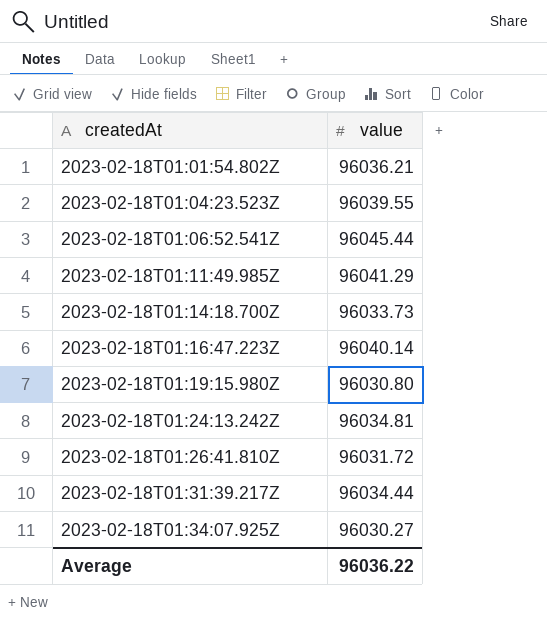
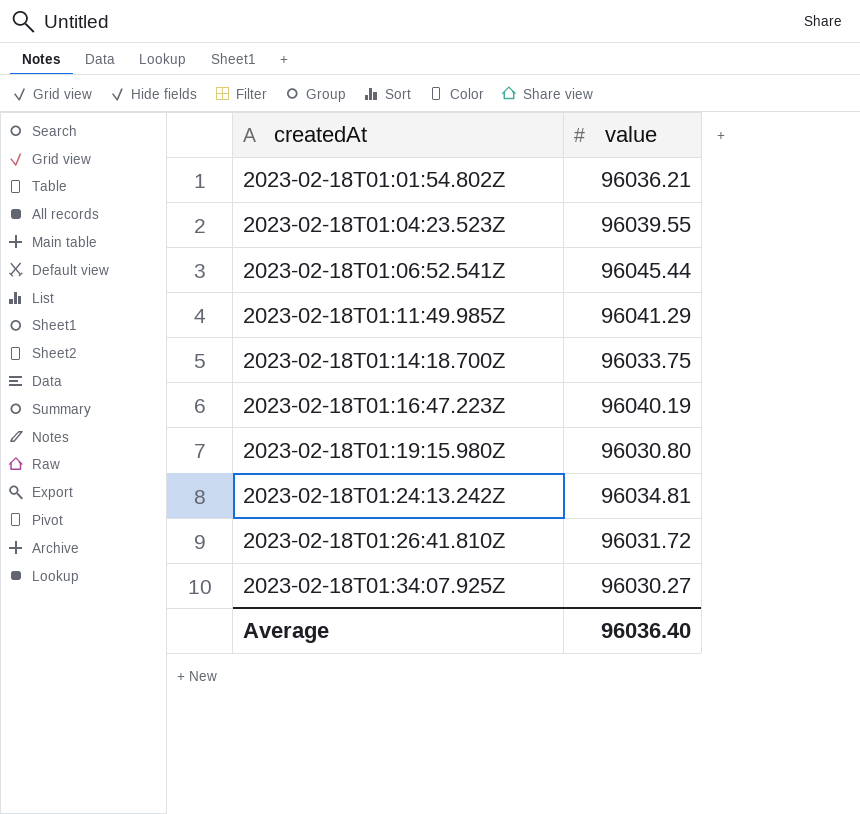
row 2023-02-18T01:31:39.217Z: 96034.44 -> none
2023-02-18T01:14:18.700Z | value: 96033.73 -> 96033.75
2023-02-18T01:16:47.223Z | value: 96040.14 -> 96040.19
Average | value: 96036.22 -> 96036.40

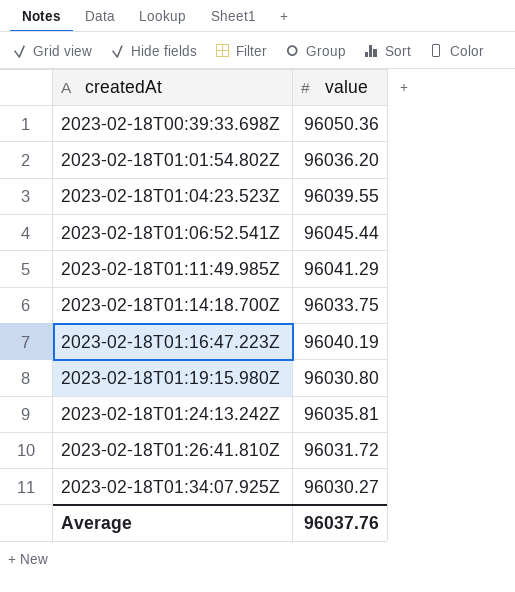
row 2023-02-18T00:39:33.698Z: none -> 96050.36
2023-02-18T01:01:54.802Z | value: 96036.21 -> 96036.20
2023-02-18T01:24:13.242Z | value: 96034.81 -> 96035.81
Average | value: 96036.40 -> 96037.76

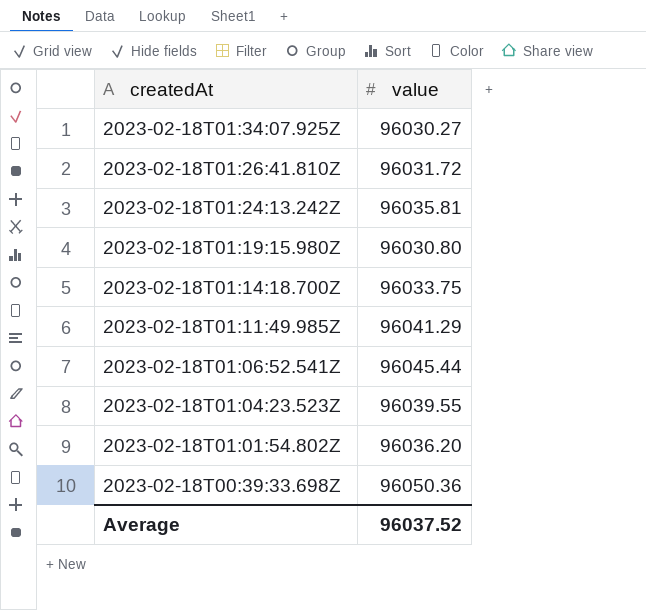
row order: createdAt ascending -> createdAt descending
row 2023-02-18T01:16:47.223Z: 96040.19 -> none
Average | value: 96037.76 -> 96037.52

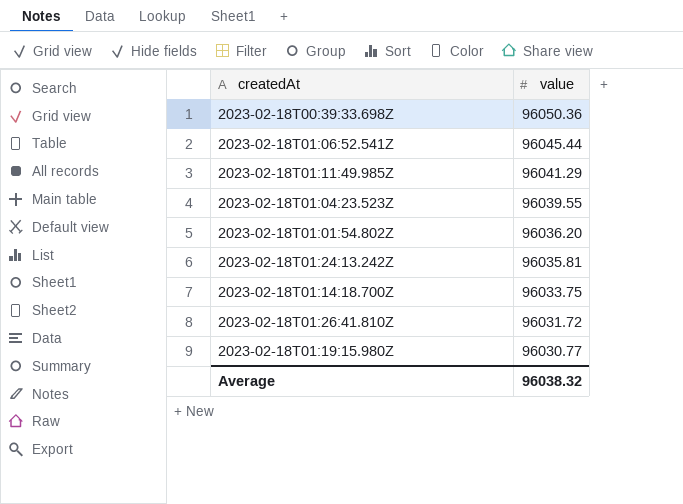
row order: createdAt descending -> value descending
row 2023-02-18T01:34:07.925Z: 96030.27 -> none
2023-02-18T01:19:15.980Z | value: 96030.80 -> 96030.77
Average | value: 96037.52 -> 96038.32

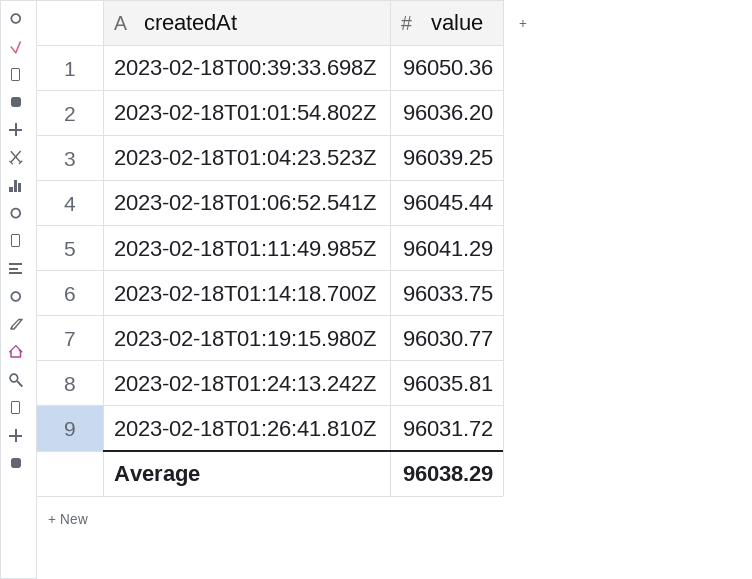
row order: value descending -> createdAt ascending
2023-02-18T01:04:23.523Z | value: 96039.55 -> 96039.25
Average | value: 96038.32 -> 96038.29

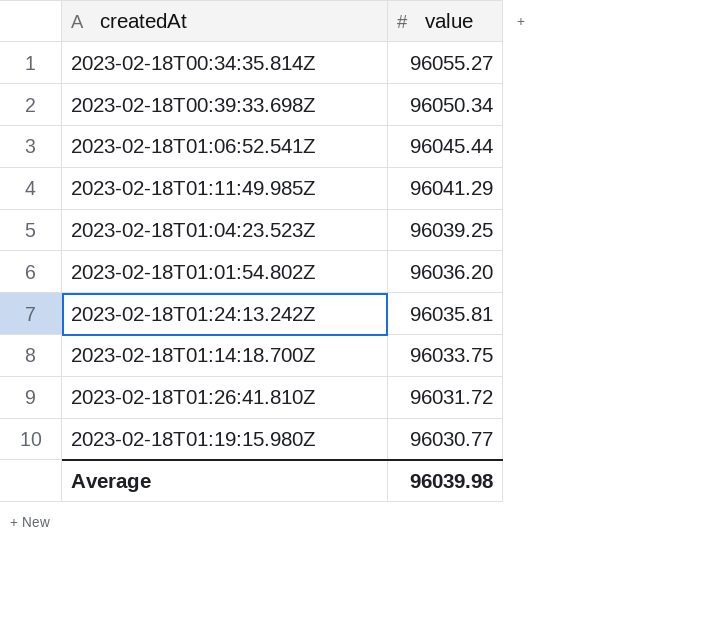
row order: createdAt ascending -> value descending
row 2023-02-18T00:34:35.814Z: none -> 96055.27
2023-02-18T00:39:33.698Z | value: 96050.36 -> 96050.34
Average | value: 96038.29 -> 96039.98

